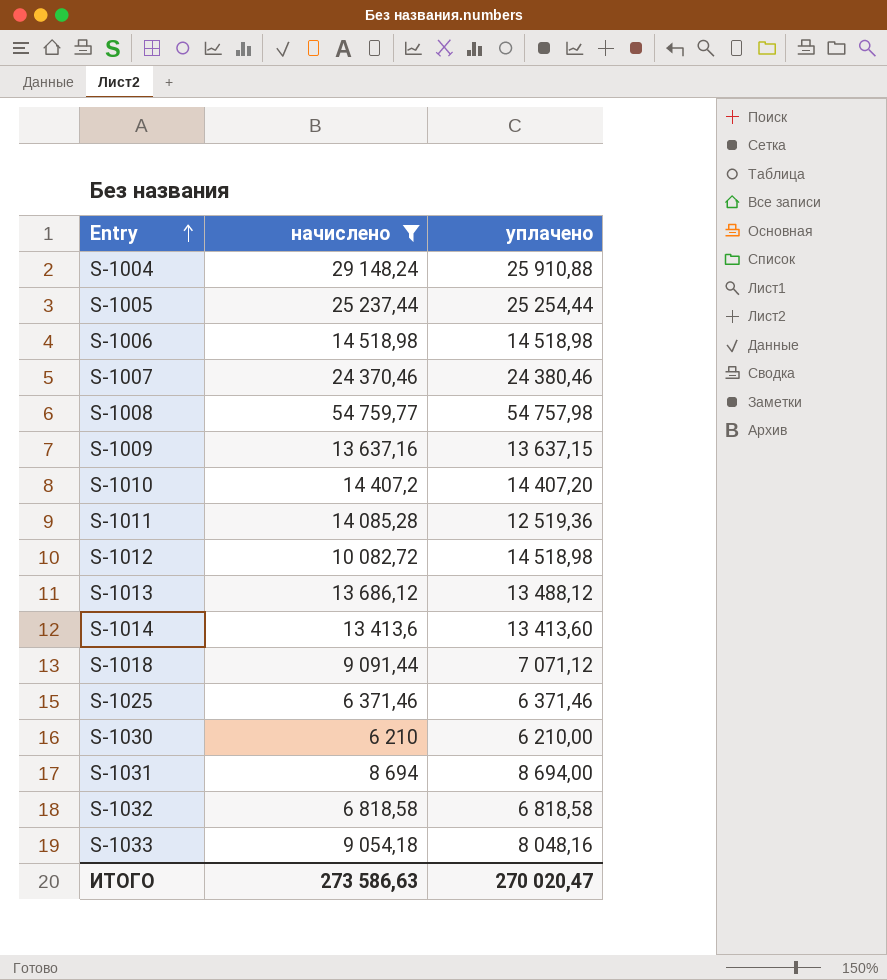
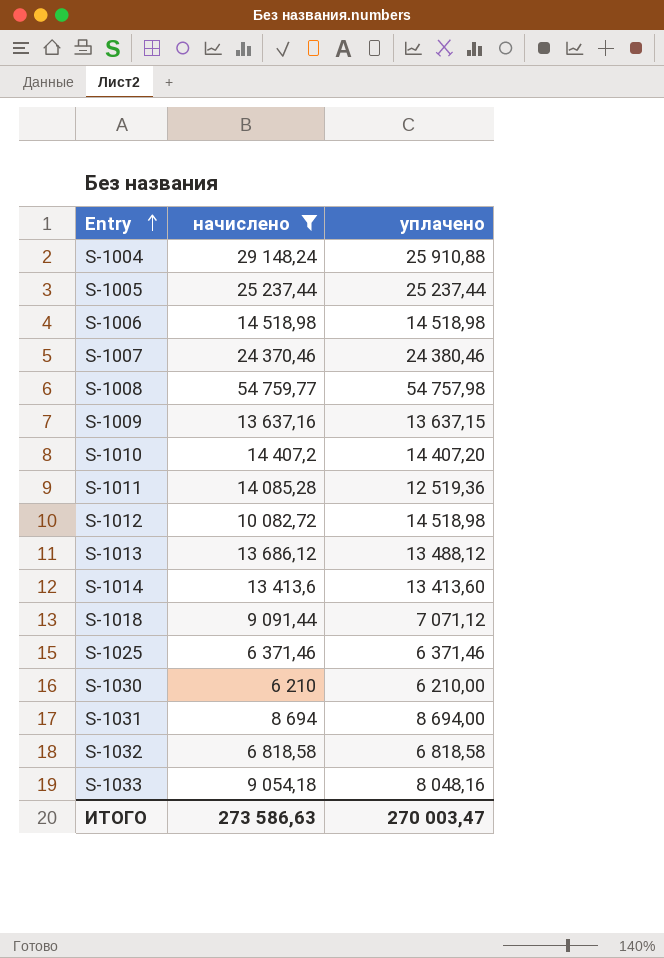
S-1005 | уплачено: 25 254,44 -> 25 237,44
ИТОГО | уплачено: 270 020,47 -> 270 003,47

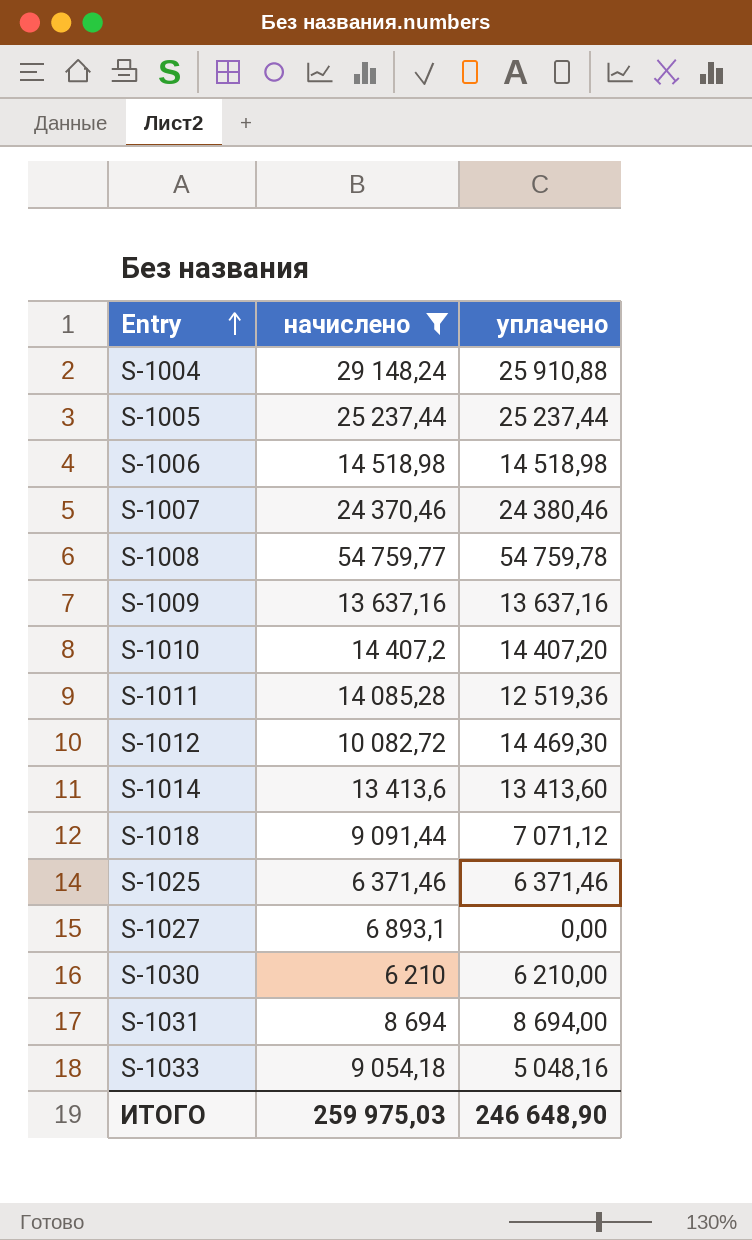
row S-1013: 13 686,12 | 13 488,12 -> none
row S-1032: 6 818,58 | 6 818,58 -> none
S-1008 | уплачено: 54 757,98 -> 54 759,78
S-1009 | уплачено: 13 637,15 -> 13 637,16
S-1012 | уплачено: 14 518,98 -> 14 469,30
row S-1027: none -> 6 893,1 | 0,00
S-1033 | уплачено: 8 048,16 -> 5 048,16
ИТОГО | начислено: 273 586,63 -> 259 975,03
ИТОГО | уплачено: 270 003,47 -> 246 648,90

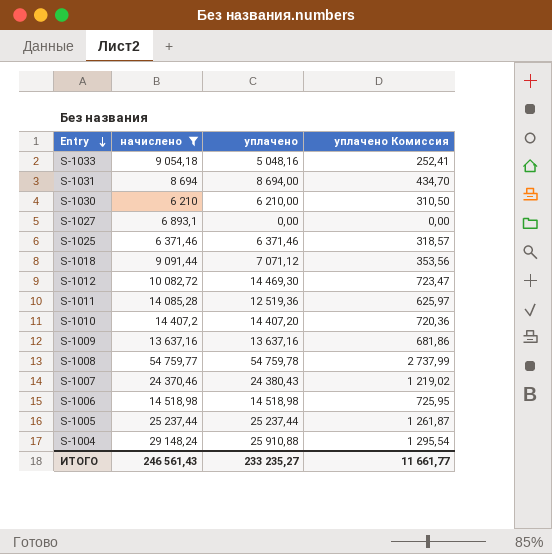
row order: Entry ascending -> Entry descending
column уплачено Комиссия | formula: none -> [уплачено] * 0,05
row S-1014: 13 413,6 | 13 413,60 -> none
S-1007 | уплачено: 24 380,46 -> 24 380,43
ИТОГО | начислено: 259 975,03 -> 246 561,43
ИТОГО | уплачено: 246 648,90 -> 233 235,27

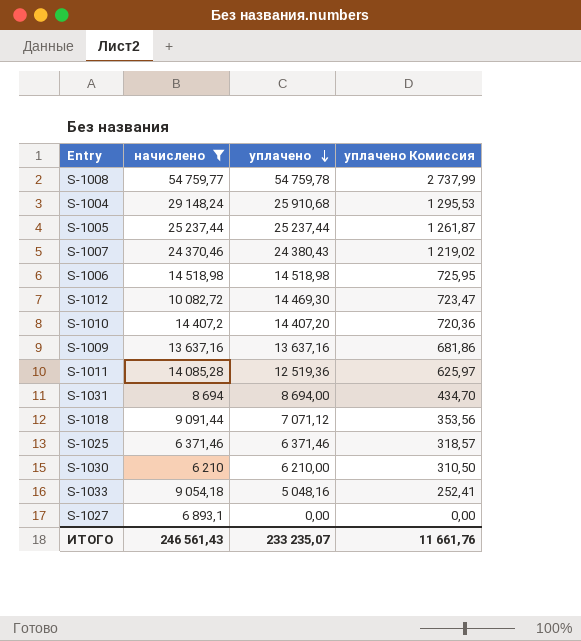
row order: Entry descending -> уплачено descending
S-1004 | уплачено: 25 910,88 -> 25 910,68
S-1004 | уплачено Комиссия: 1 295,54 -> 1 295,53
ИТОГО | уплачено: 233 235,27 -> 233 235,07
ИТОГО | уплачено Комиссия: 11 661,77 -> 11 661,76

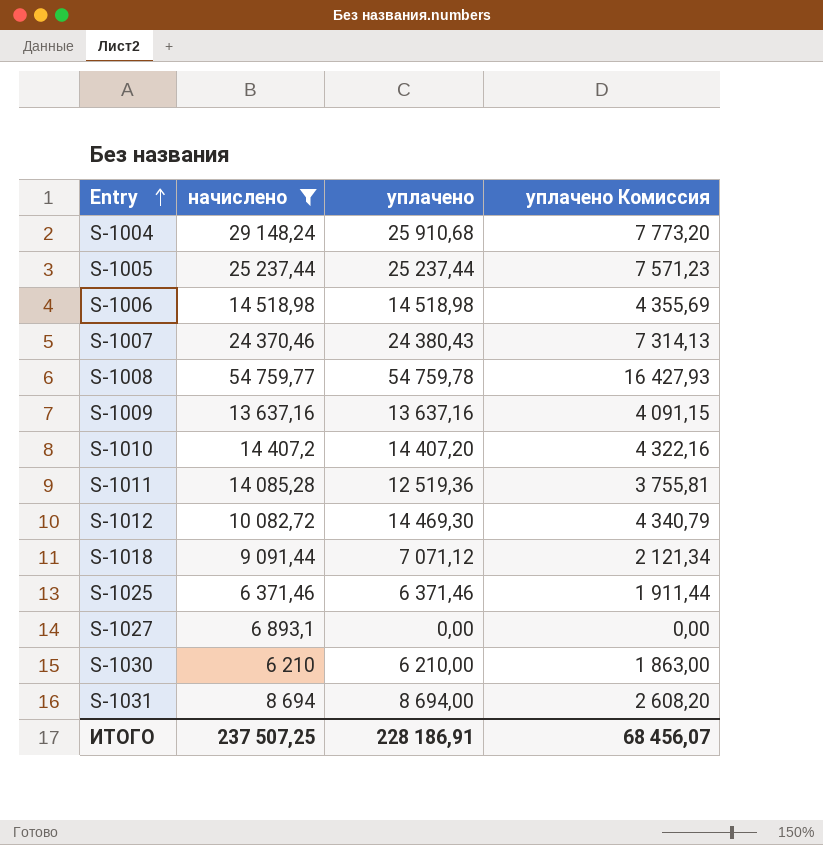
row order: уплачено descending -> Entry ascending
column уплачено Комиссия | formula: [уплачено] * 0,05 -> [уплачено] * 0,3
row S-1033: 9 054,18 | 5 048,16 | 252,41 -> none
ИТОГО | начислено: 246 561,43 -> 237 507,25
ИТОГО | уплачено: 233 235,07 -> 228 186,91
ИТОГО | уплачено Комиссия: 11 661,76 -> 68 456,07

